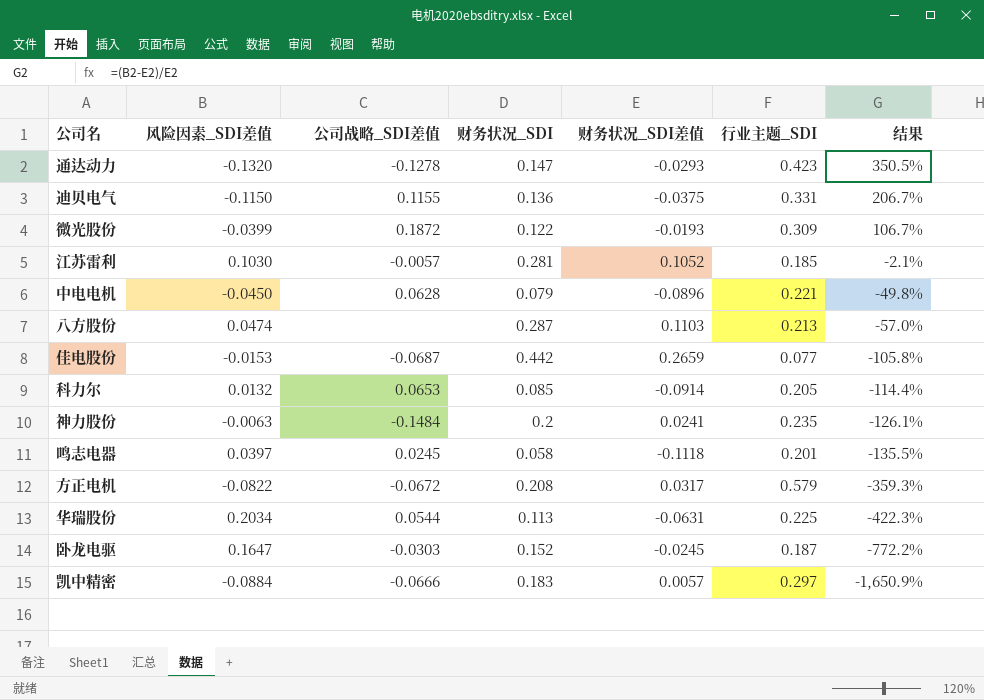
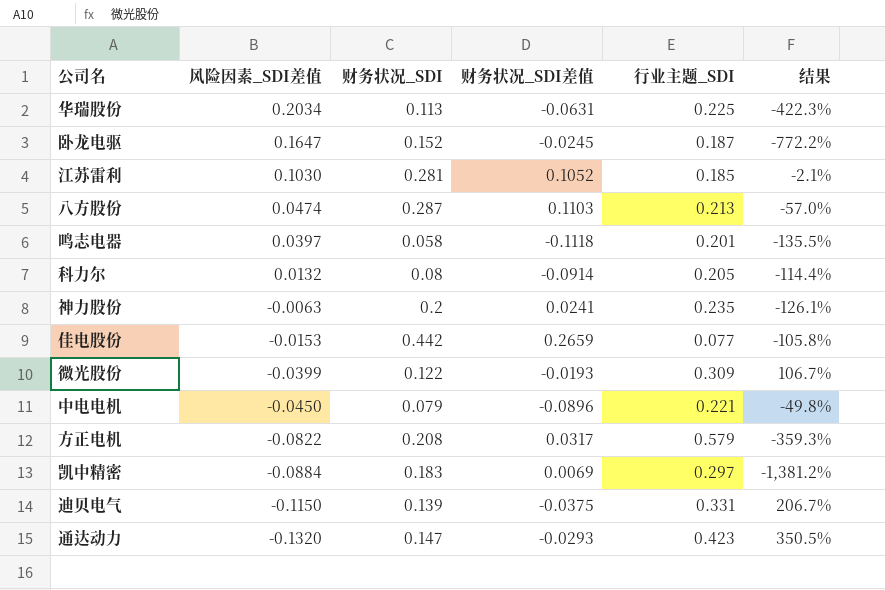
row order: 结果 descending -> 风险因素_SDI差值 descending
column 公司战略_SDI差值 | position: 3 -> none
科力尔 | 财务状况_SDI: 0.085 -> 0.08
凯中精密 | 财务状况_SDI差值: 0.0057 -> 0.0069
凯中精密 | 结果: -1,650.9% -> -1,381.2%
迪贝电气 | 财务状况_SDI: 0.136 -> 0.139

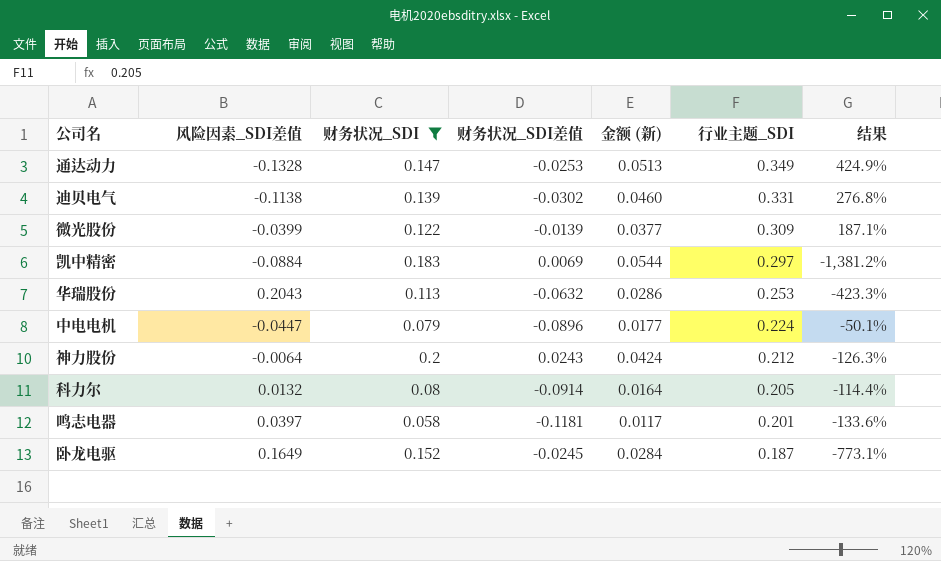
filter: none -> 财务状况_SDI <= 0.2
row order: 风险因素_SDI差值 descending -> 行业主题_SDI descending
column 金额 (新) | formula: none -> [财务状况_SDI] * [行业主题_SDI]
通达动力 | 风险因素_SDI差值: -0.1320 -> -0.1328
通达动力 | 财务状况_SDI差值: -0.0293 -> -0.0253
通达动力 | 行业主题_SDI: 0.423 -> 0.349
通达动力 | 结果: 350.5% -> 424.9%
迪贝电气 | 风险因素_SDI差值: -0.1150 -> -0.1138
迪贝电气 | 财务状况_SDI差值: -0.0375 -> -0.0302
迪贝电气 | 结果: 206.7% -> 276.8%
微光股份 | 财务状况_SDI差值: -0.0193 -> -0.0139
微光股份 | 结果: 106.7% -> 187.1%
华瑞股份 | 风险因素_SDI差值: 0.2034 -> 0.2043
华瑞股份 | 财务状况_SDI差值: -0.0631 -> -0.0632
华瑞股份 | 行业主题_SDI: 0.225 -> 0.253
华瑞股份 | 结果: -422.3% -> -423.3%
中电电机 | 风险因素_SDI差值: -0.0450 -> -0.0447
中电电机 | 行业主题_SDI: 0.221 -> 0.224
中电电机 | 结果: -49.8% -> -50.1%
神力股份 | 风险因素_SDI差值: -0.0063 -> -0.0064
神力股份 | 财务状况_SDI差值: 0.0241 -> 0.0243
神力股份 | 行业主题_SDI: 0.235 -> 0.212
神力股份 | 结果: -126.1% -> -126.3%
鸣志电器 | 财务状况_SDI差值: -0.1118 -> -0.1181
鸣志电器 | 结果: -135.5% -> -133.6%
卧龙电驱 | 风险因素_SDI差值: 0.1647 -> 0.1649
卧龙电驱 | 结果: -772.2% -> -773.1%

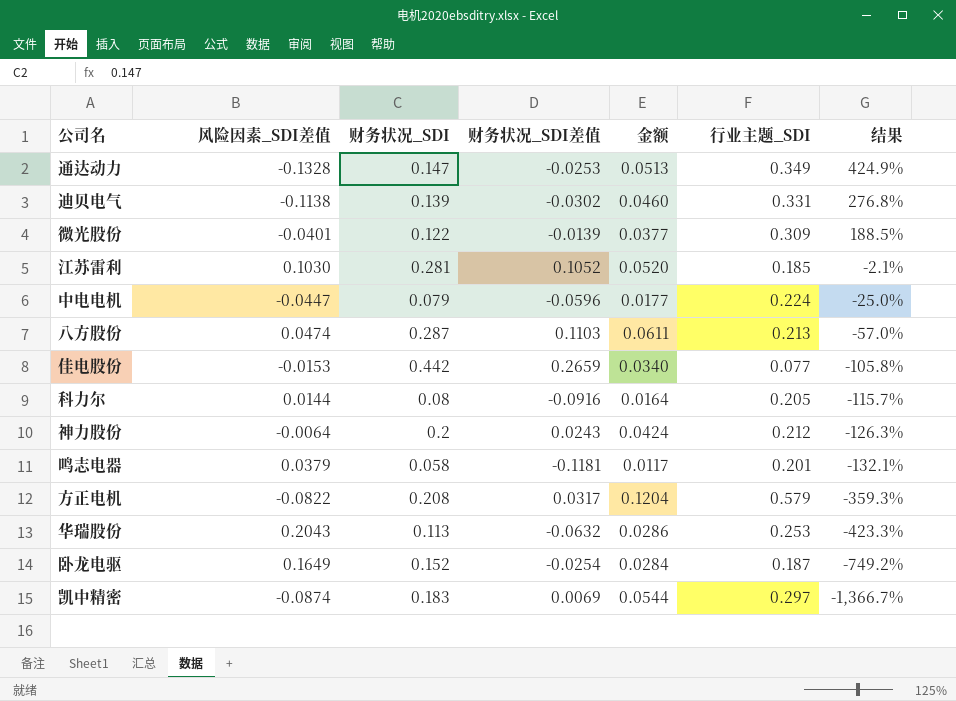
filter: 财务状况_SDI <= 0.2 -> none
row order: 行业主题_SDI descending -> 结果 descending
column name: 金额 (新) -> 金额
微光股份 | 风险因素_SDI差值: -0.0399 -> -0.0401
微光股份 | 结果: 187.1% -> 188.5%
中电电机 | 财务状况_SDI差值: -0.0896 -> -0.0596
中电电机 | 结果: -50.1% -> -25.0%
科力尔 | 风险因素_SDI差值: 0.0132 -> 0.0144
科力尔 | 财务状况_SDI差值: -0.0914 -> -0.0916
科力尔 | 结果: -114.4% -> -115.7%
鸣志电器 | 风险因素_SDI差值: 0.0397 -> 0.0379
鸣志电器 | 结果: -133.6% -> -132.1%
卧龙电驱 | 财务状况_SDI差值: -0.0245 -> -0.0254
卧龙电驱 | 结果: -773.1% -> -749.2%
凯中精密 | 风险因素_SDI差值: -0.0884 -> -0.0874
凯中精密 | 结果: -1,381.2% -> -1,366.7%

